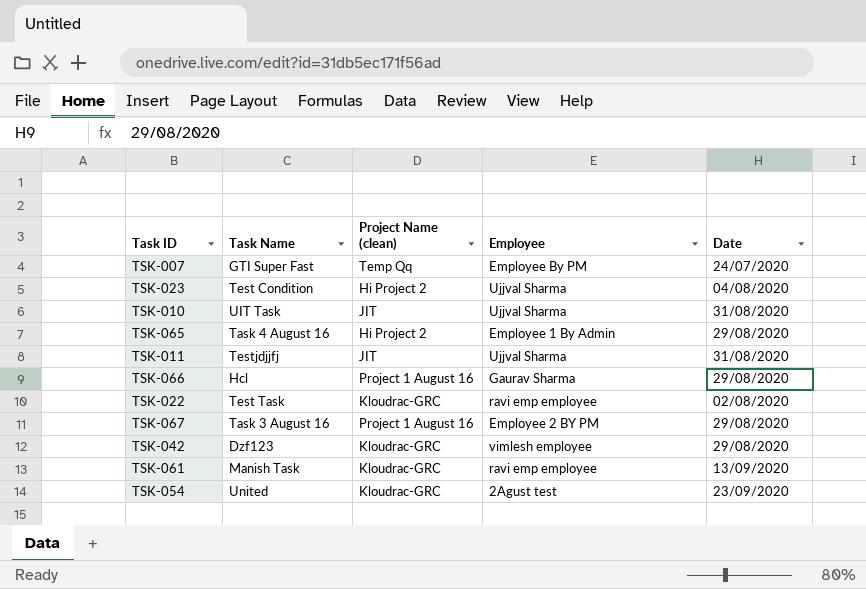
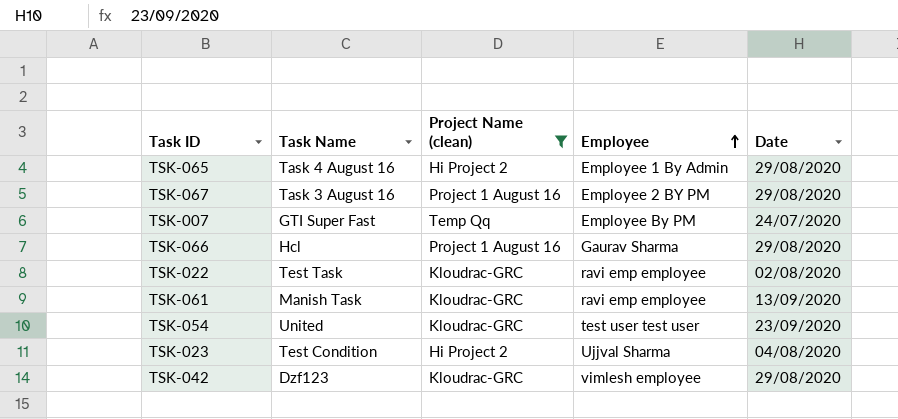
filter: none -> Project Name (clean) != JIT
row order: none -> Employee ascending
TSK-054 | Employee: 2Agust test -> test user test user

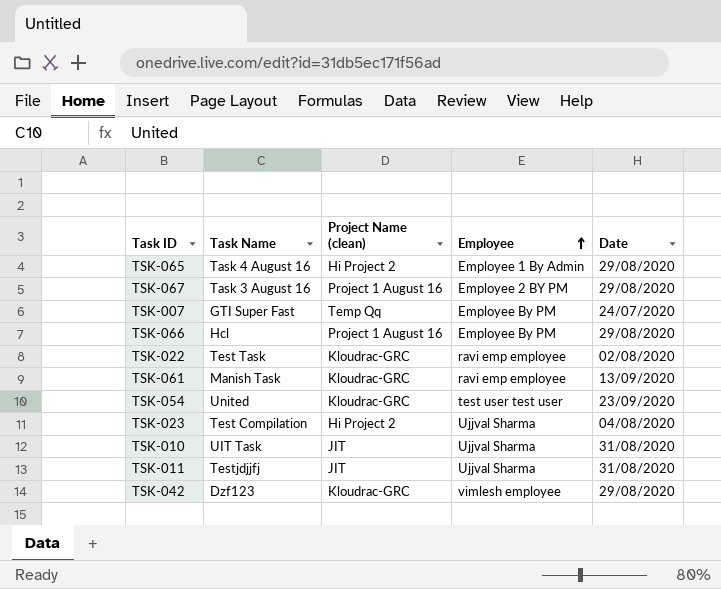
filter: Project Name (clean) != JIT -> none
TSK-066 | Employee: Gaurav Sharma -> Employee By PM
TSK-023 | Task Name: Test Condition -> Test Compilation

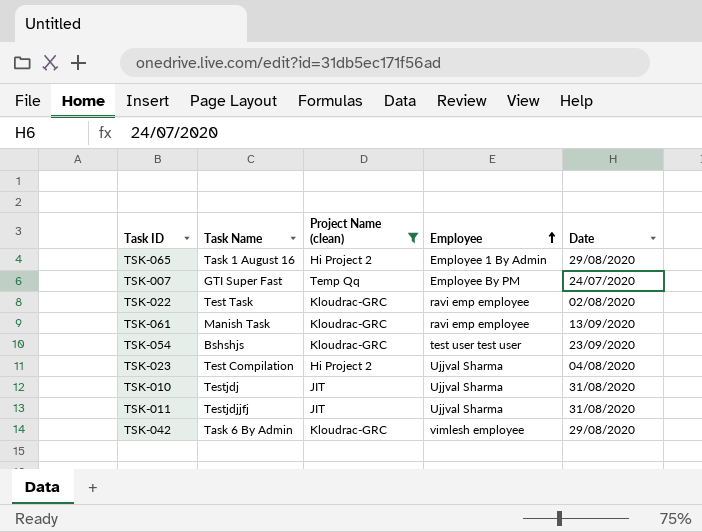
filter: none -> Project Name (clean) != Project 1 August 16
TSK-065 | Task Name: Task 4 August 16 -> Task 1 August 16
TSK-054 | Task Name: United -> Bshshjs
TSK-010 | Task Name: UIT Task -> Testjdj
TSK-042 | Task Name: Dzf123 -> Task 6 By Admin

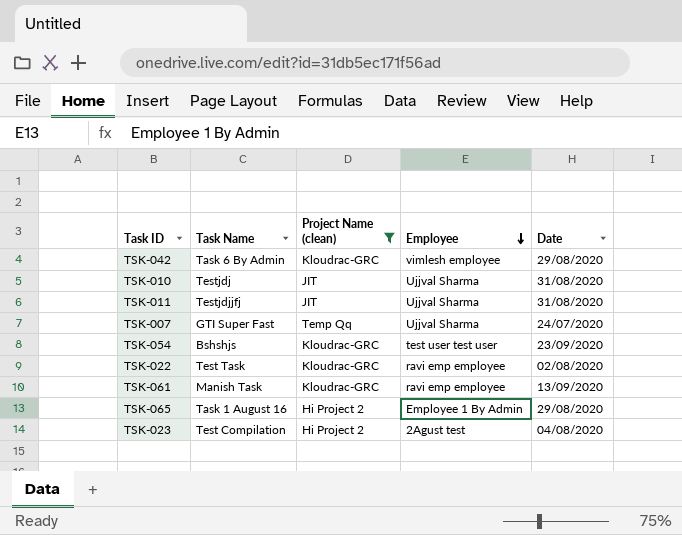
row order: Employee ascending -> Employee descending
TSK-007 | Employee: Employee By PM -> Ujjval Sharma
TSK-023 | Employee: Ujjval Sharma -> 2Agust test

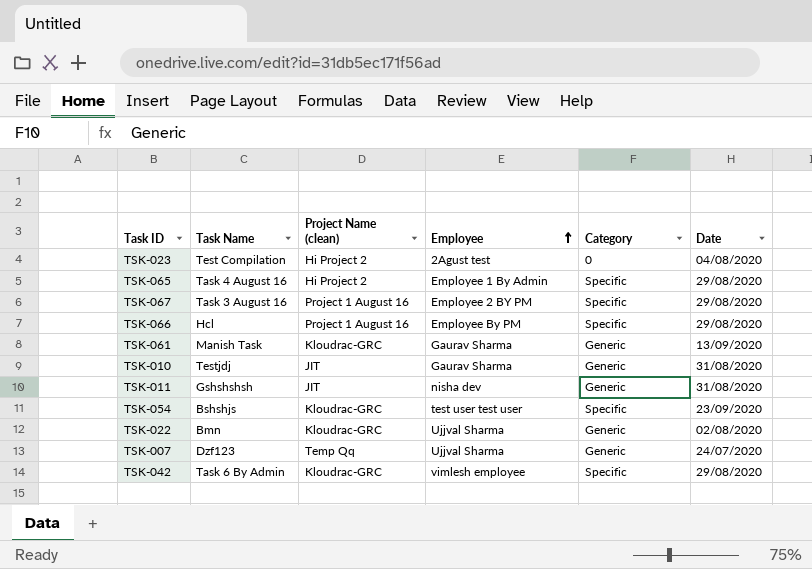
filter: Project Name (clean) != Project 1 August 16 -> none
row order: Employee descending -> Employee ascending
column Category | position: none -> 5
TSK-065 | Task Name: Task 1 August 16 -> Task 4 August 16
TSK-061 | Employee: ravi emp employee -> Gaurav Sharma
TSK-010 | Employee: Ujjval Sharma -> Gaurav Sharma
TSK-011 | Task Name: Testjdjjfj -> Gshshshsh
TSK-011 | Employee: Ujjval Sharma -> nisha dev
TSK-022 | Task Name: Test Task -> Bmn
TSK-022 | Employee: ravi emp employee -> Ujjval Sharma
TSK-007 | Task Name: GTI Super Fast -> Dzf123

